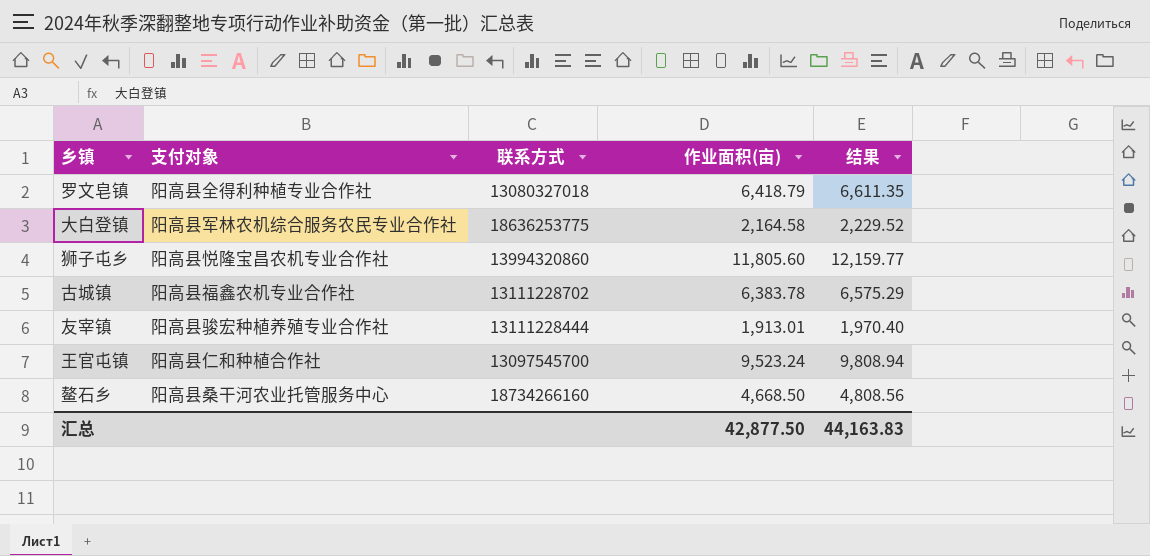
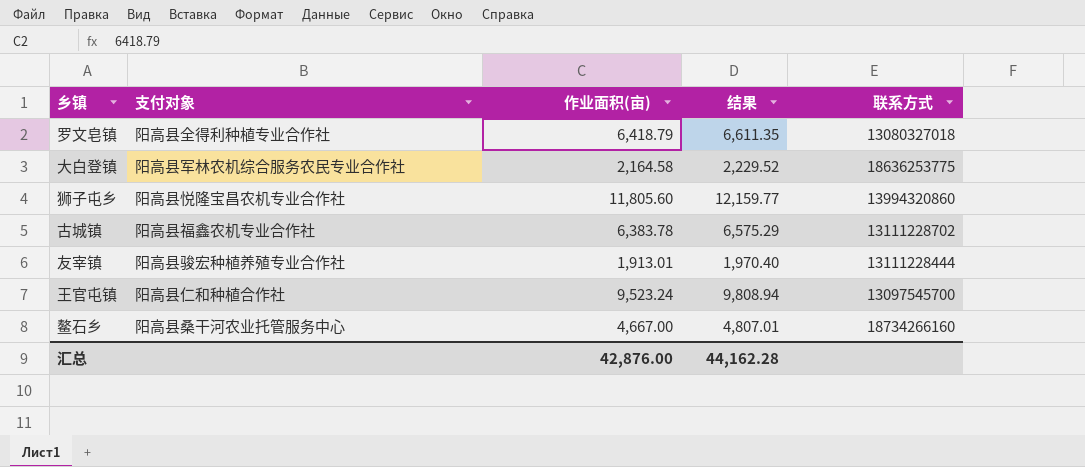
column 联系方式 | position: 3 -> 5
鳌石乡 | 作业面积(亩): 4,668.50 -> 4,667.00
鳌石乡 | 结果: 4,808.56 -> 4,807.01
汇总 | 作业面积(亩): 42,877.50 -> 42,876.00
汇总 | 结果: 44,163.83 -> 44,162.28

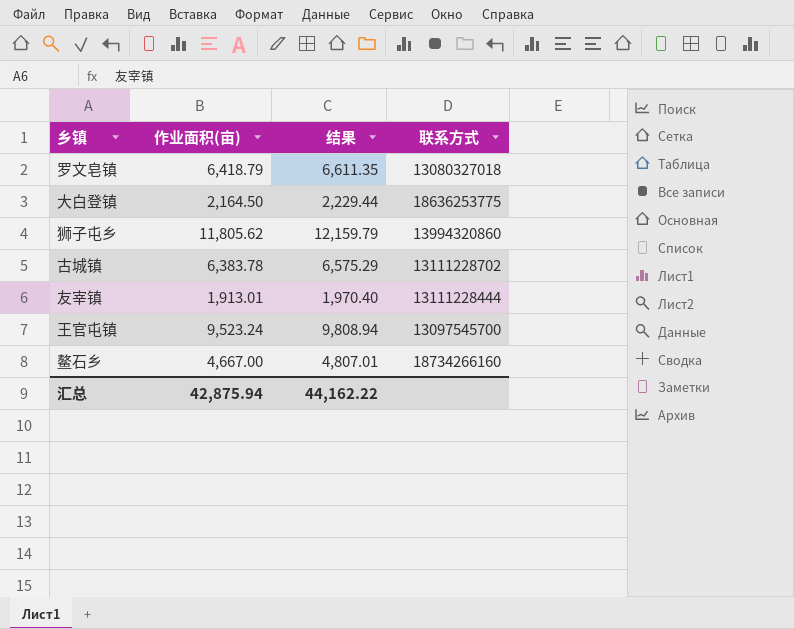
column 支付对象 | position: 2 -> none
大白登镇 | 作业面积(亩): 2,164.58 -> 2,164.50
大白登镇 | 结果: 2,229.52 -> 2,229.44
狮子屯乡 | 作业面积(亩): 11,805.60 -> 11,805.62
狮子屯乡 | 结果: 12,159.77 -> 12,159.79
汇总 | 作业面积(亩): 42,876.00 -> 42,875.94
汇总 | 结果: 44,162.28 -> 44,162.22

